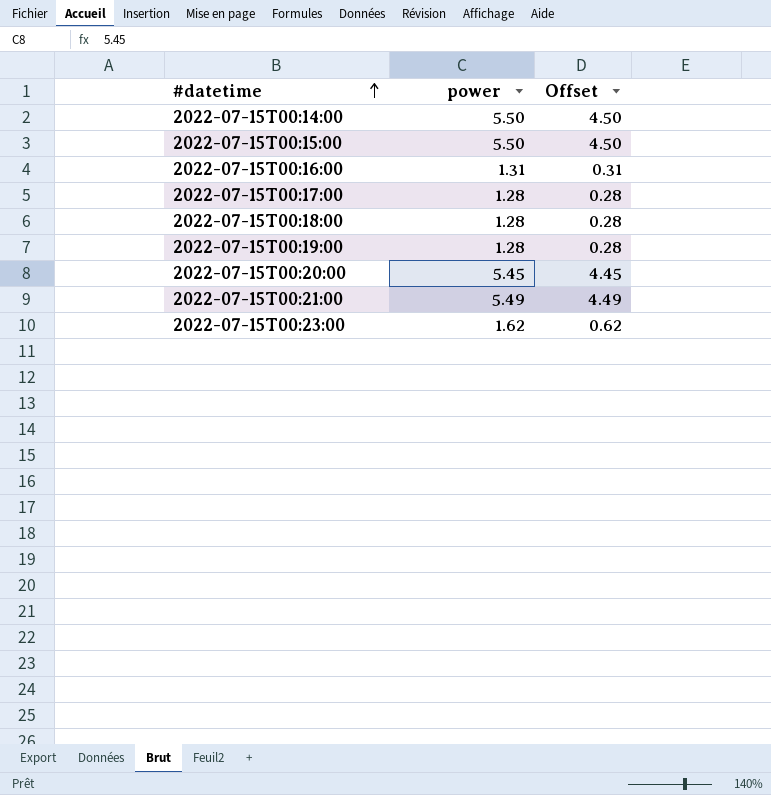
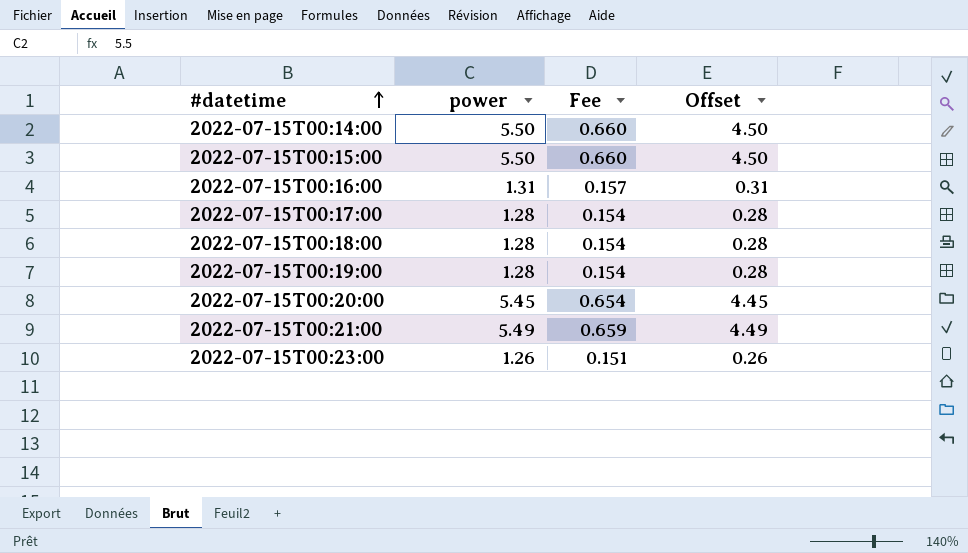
column Fee | formula: none -> [power] * 0.12
2022-07-15T00:23:00 | power: 1.62 -> 1.26
2022-07-15T00:23:00 | Offset: 0.62 -> 0.26

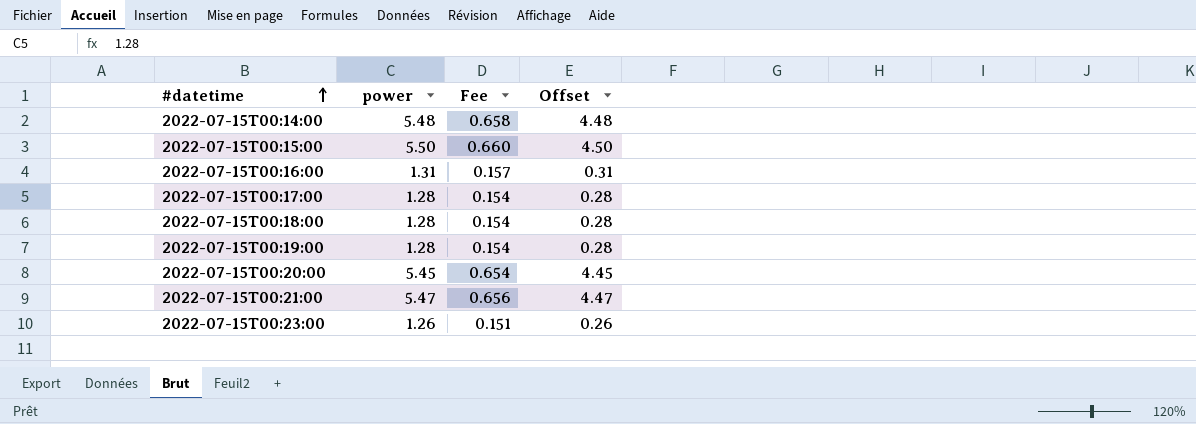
2022-07-15T00:14:00 | power: 5.50 -> 5.48
2022-07-15T00:14:00 | Fee: 0.660 -> 0.658
2022-07-15T00:14:00 | Offset: 4.50 -> 4.48
2022-07-15T00:21:00 | power: 5.49 -> 5.47
2022-07-15T00:21:00 | Fee: 0.659 -> 0.656
2022-07-15T00:21:00 | Offset: 4.49 -> 4.47

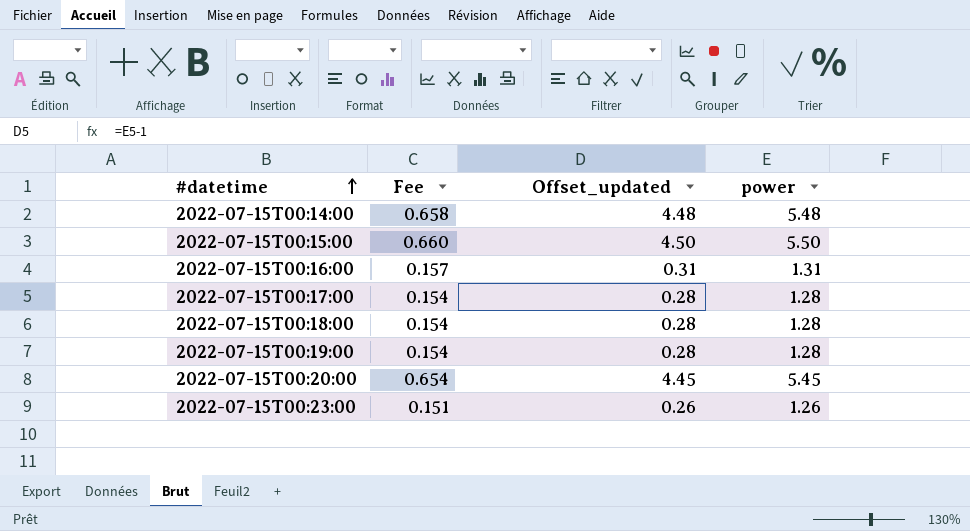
column name: Offset -> Offset_updated
column power | position: 2 -> 4
row 2022-07-15T00:21:00: 5.47 | 0.656 | 4.47 -> none

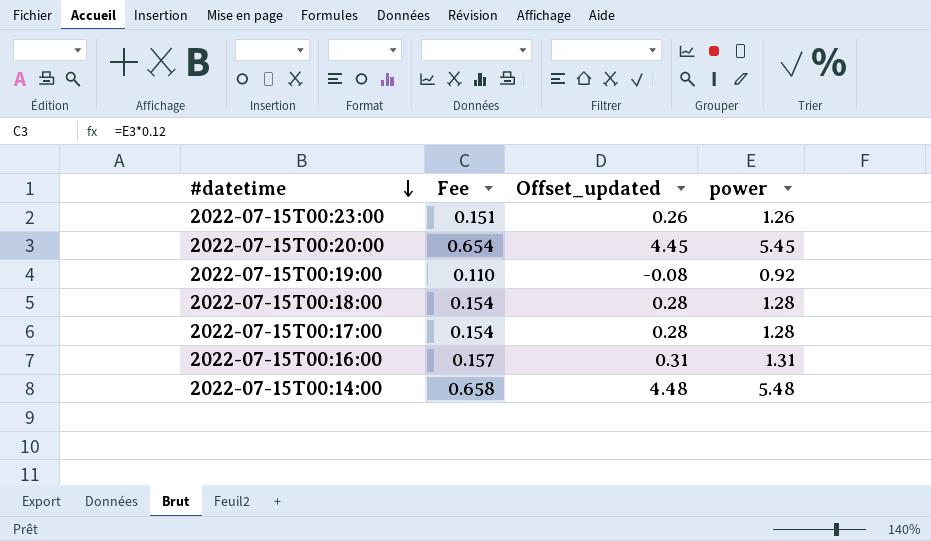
row order: #datetime ascending -> #datetime descending
row 2022-07-15T00:15:00: 0.660 | 4.50 | 5.50 -> none
2022-07-15T00:19:00 | Fee: 0.154 -> 0.110
2022-07-15T00:19:00 | Offset_updated: 0.28 -> -0.08
2022-07-15T00:19:00 | power: 1.28 -> 0.92

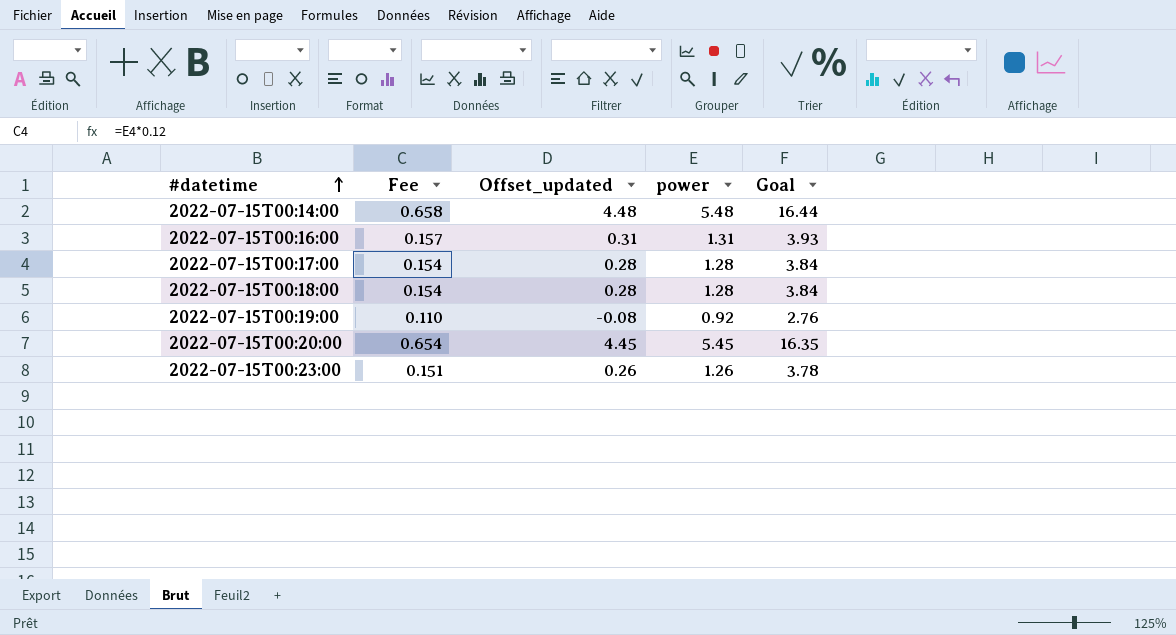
row order: #datetime descending -> #datetime ascending
column Goal | formula: none -> [power] * 3

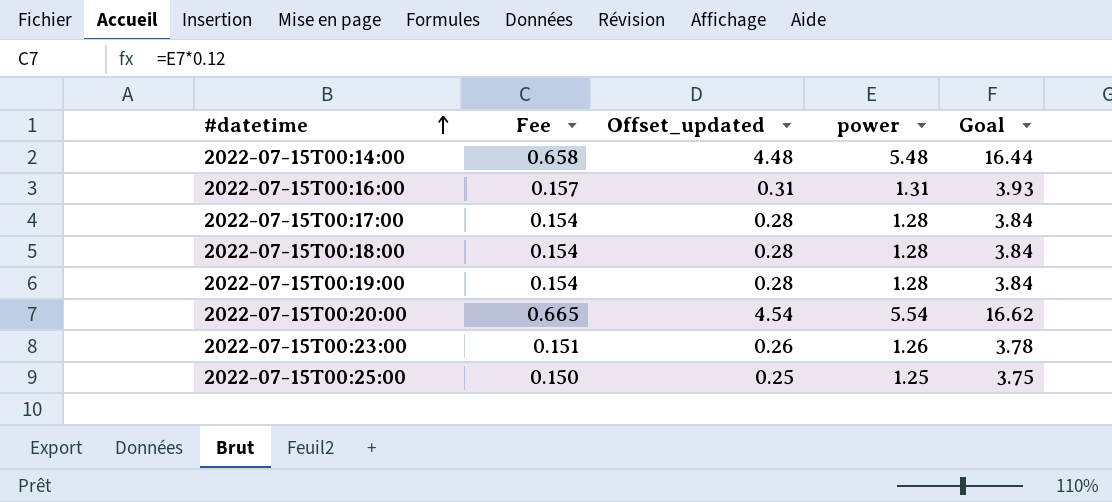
2022-07-15T00:19:00 | Fee: 0.110 -> 0.154
2022-07-15T00:19:00 | Offset_updated: -0.08 -> 0.28
2022-07-15T00:19:00 | power: 0.92 -> 1.28
2022-07-15T00:19:00 | Goal: 2.76 -> 3.84
2022-07-15T00:20:00 | Fee: 0.654 -> 0.665
2022-07-15T00:20:00 | Offset_updated: 4.45 -> 4.54
2022-07-15T00:20:00 | power: 5.45 -> 5.54
2022-07-15T00:20:00 | Goal: 16.35 -> 16.62
row 2022-07-15T00:25:00: none -> 0.150 | 0.25 | 1.25 | 3.75

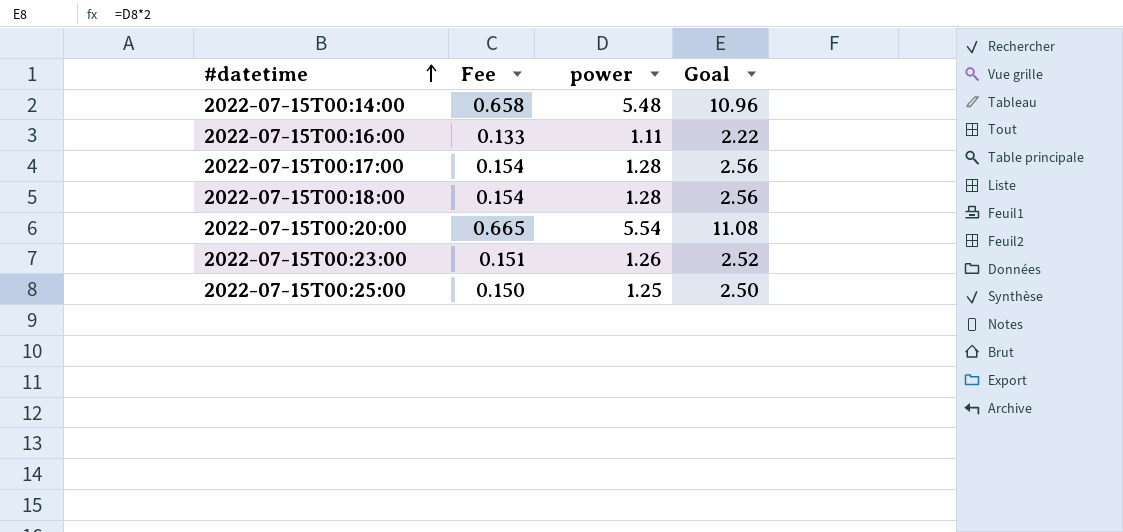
column Offset_updated | formula: [power] - 1 -> none
column Goal | formula: [power] * 3 -> [power] * 2
row 2022-07-15T00:19:00: 0.154 | 0.28 | 1.28 | 3.84 -> none
2022-07-15T00:16:00 | Fee: 0.157 -> 0.133
2022-07-15T00:16:00 | power: 1.31 -> 1.11

